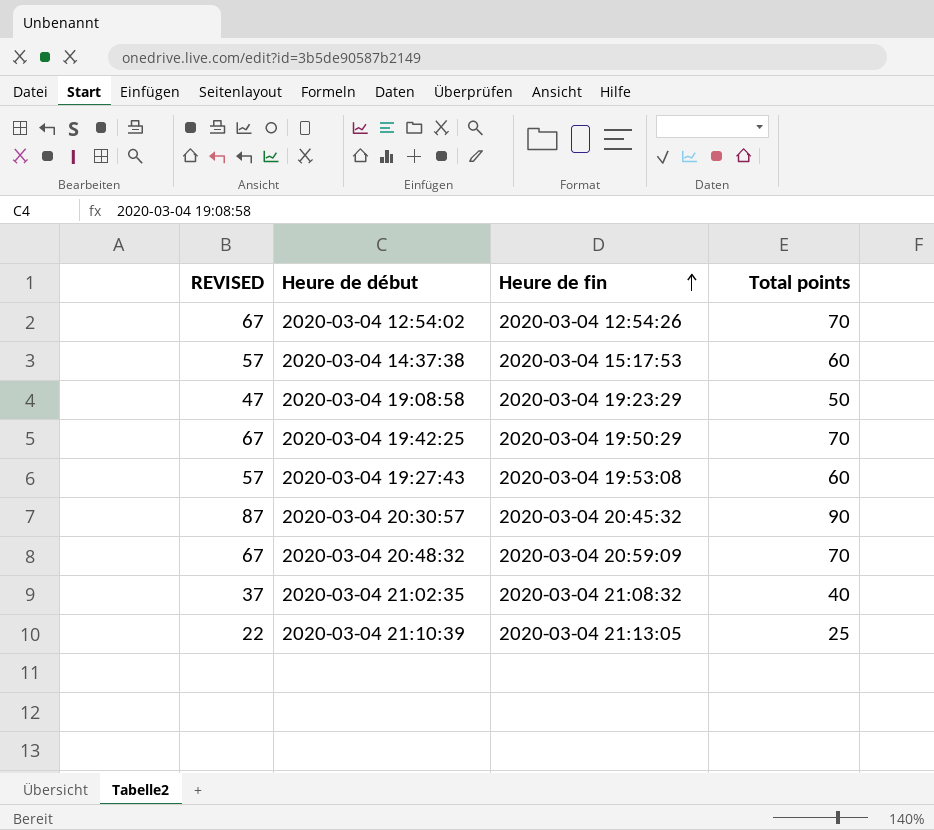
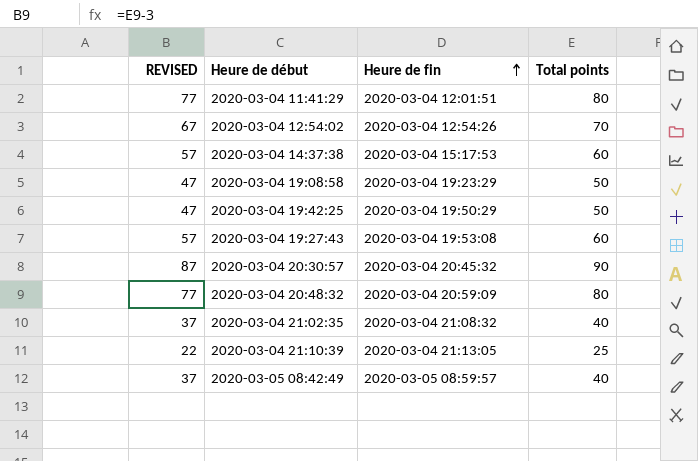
row 2020-03-04 11:41:29: none -> 77 | 2020-03-04 12:01:51 | 80
2020-03-04 19:42:25 | REVISED: 67 -> 47
2020-03-04 19:42:25 | Total points: 70 -> 50
2020-03-04 20:48:32 | REVISED: 67 -> 77
2020-03-04 20:48:32 | Total points: 70 -> 80
row 2020-03-05 08:42:49: none -> 37 | 2020-03-05 08:59:57 | 40

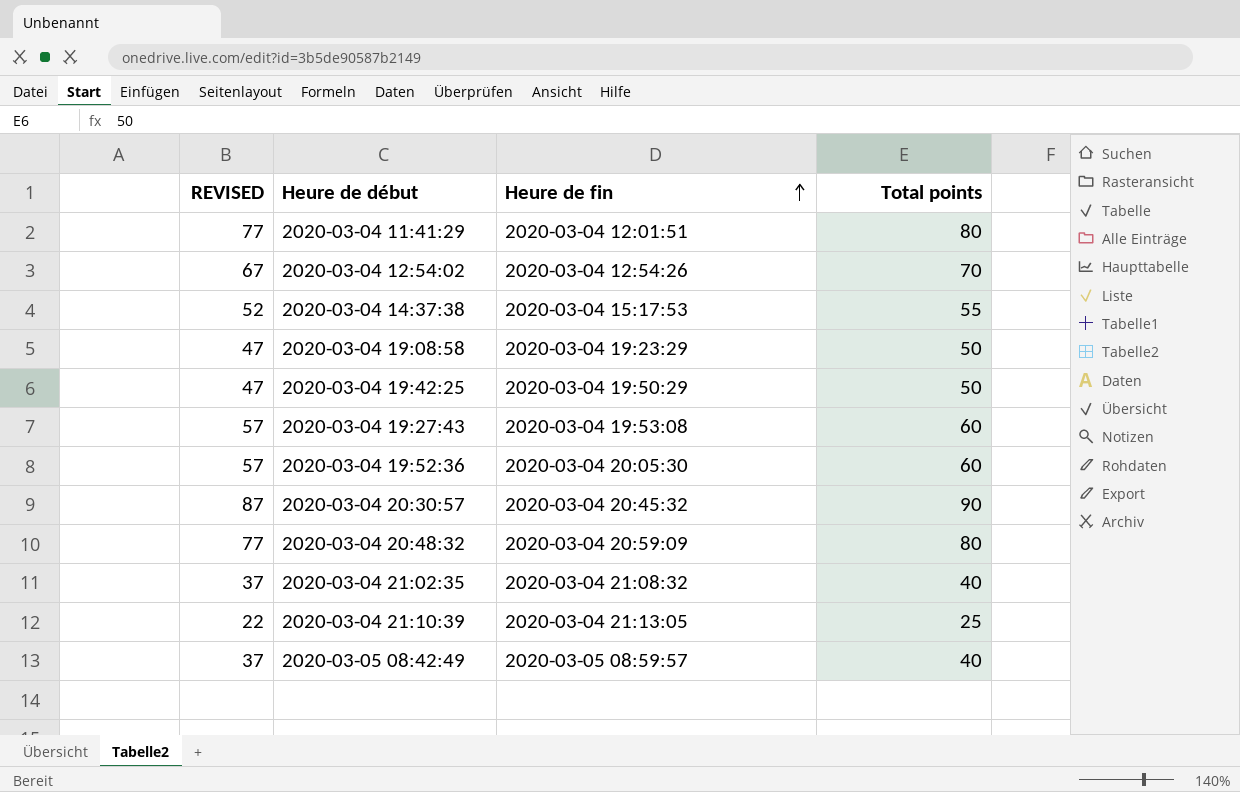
2020-03-04 14:37:38 | REVISED: 57 -> 52
2020-03-04 14:37:38 | Total points: 60 -> 55
row 2020-03-04 19:52:36: none -> 57 | 2020-03-04 20:05:30 | 60

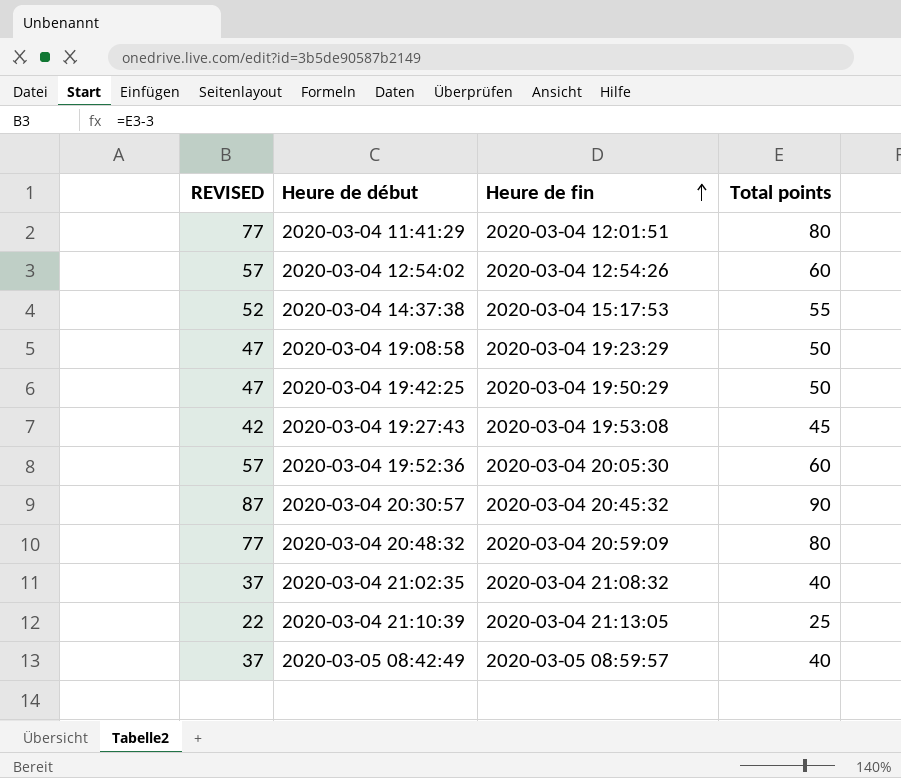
2020-03-04 12:54:02 | REVISED: 67 -> 57
2020-03-04 12:54:02 | Total points: 70 -> 60
2020-03-04 19:27:43 | REVISED: 57 -> 42
2020-03-04 19:27:43 | Total points: 60 -> 45

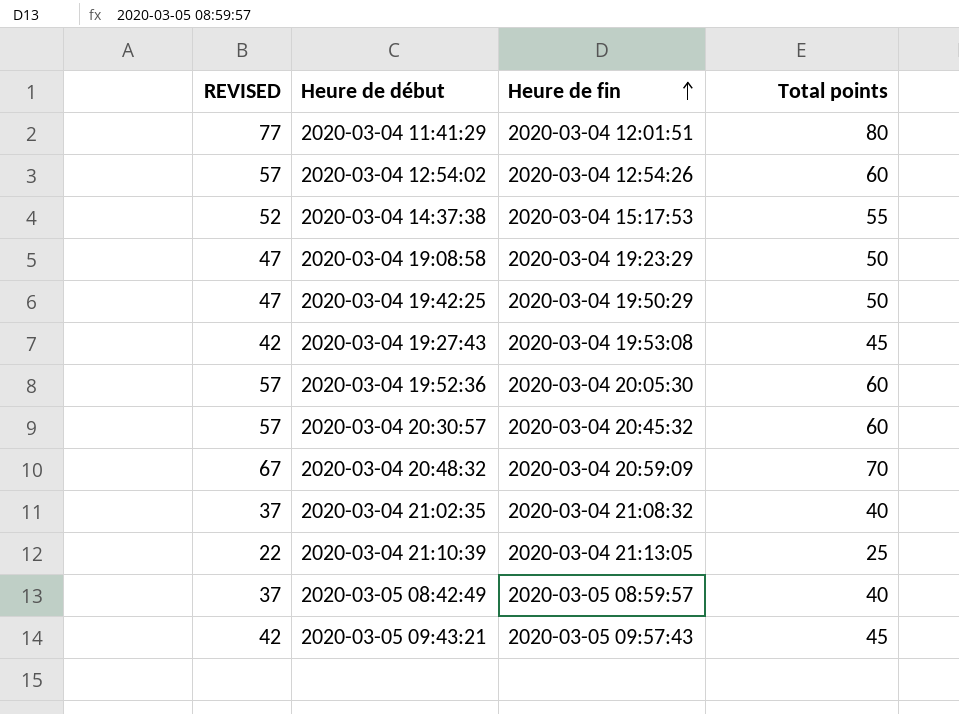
2020-03-04 20:30:57 | REVISED: 87 -> 57
2020-03-04 20:30:57 | Total points: 90 -> 60
2020-03-04 20:48:32 | REVISED: 77 -> 67
2020-03-04 20:48:32 | Total points: 80 -> 70
row 2020-03-05 09:43:21: none -> 42 | 2020-03-05 09:57:43 | 45

